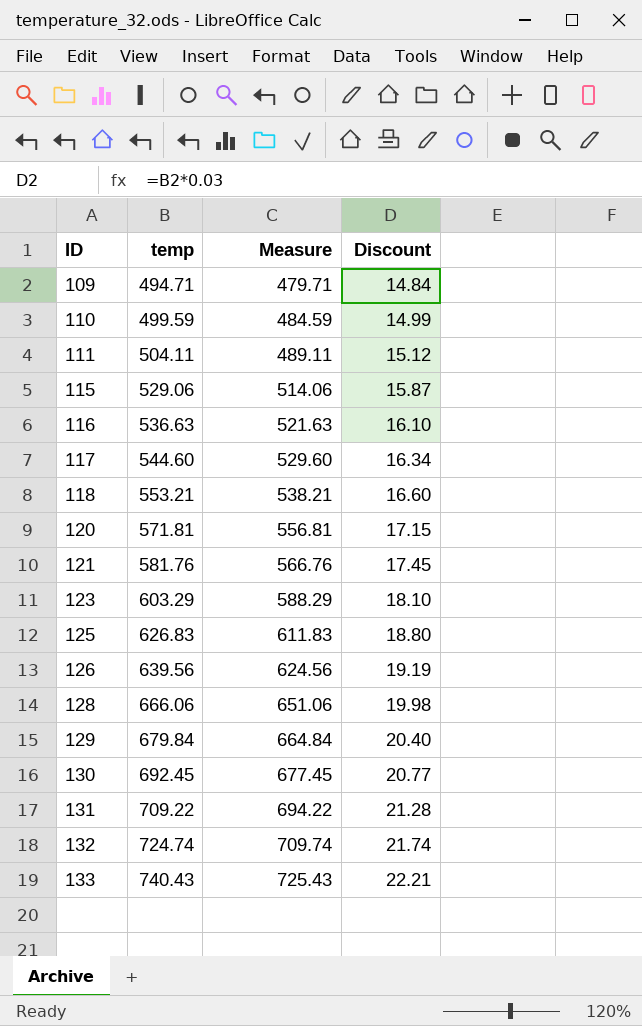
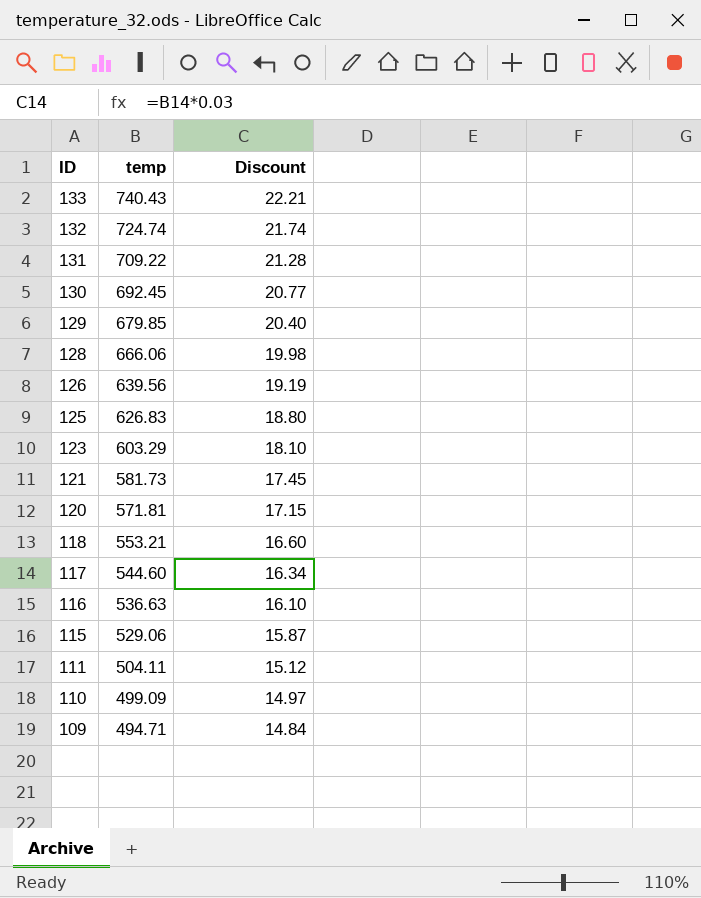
row order: ID ascending -> ID descending
column Measure | formula: [temp] - 15 -> none
129 | temp: 679.84 -> 679.85
121 | temp: 581.76 -> 581.73
110 | temp: 499.59 -> 499.09
110 | Discount: 14.99 -> 14.97

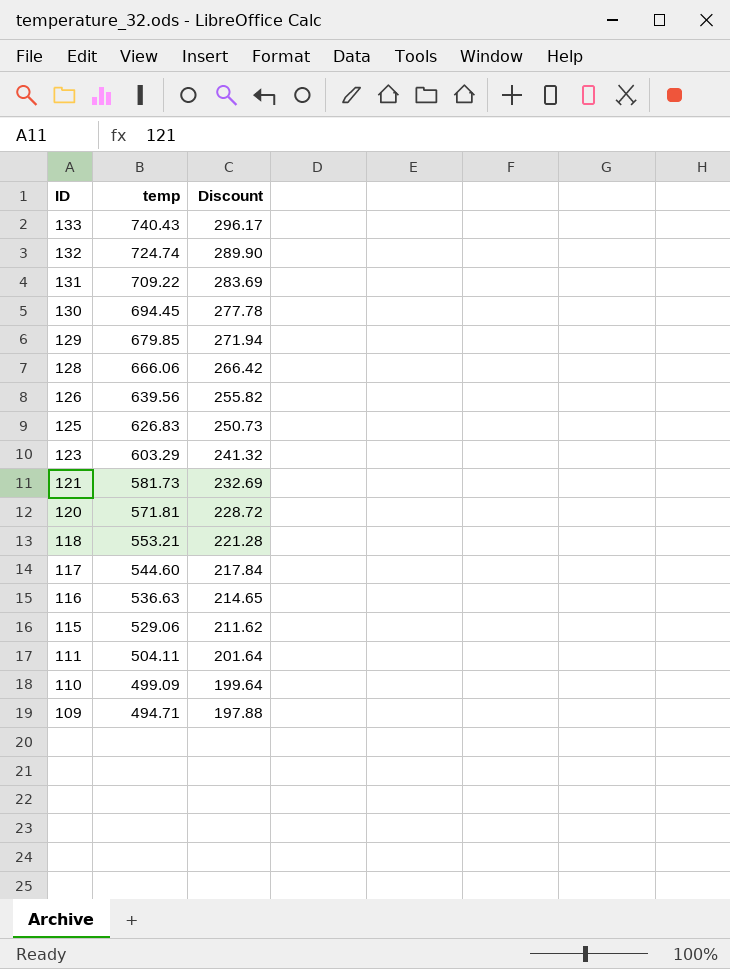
column Discount | formula: [temp] * 0.03 -> [temp] * 0.4
130 | temp: 692.45 -> 694.45

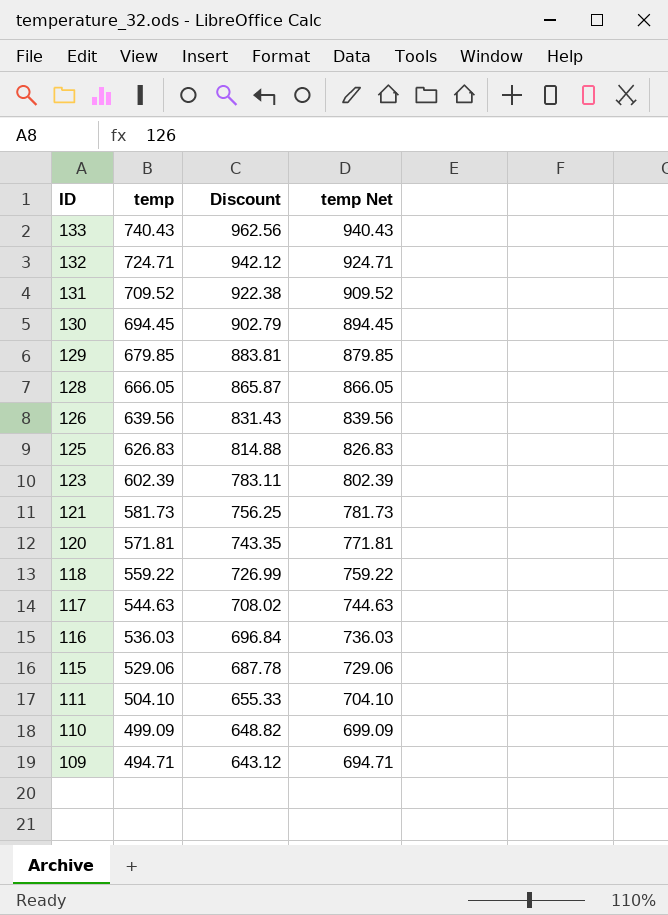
column Discount | formula: [temp] * 0.4 -> [temp] * 1.3
column temp Net | formula: none -> [temp] + 200
132 | temp: 724.74 -> 724.71
131 | temp: 709.22 -> 709.52
128 | temp: 666.06 -> 666.05
123 | temp: 603.29 -> 602.39
118 | temp: 553.21 -> 559.22
117 | temp: 544.60 -> 544.63
116 | temp: 536.63 -> 536.03
111 | temp: 504.11 -> 504.10

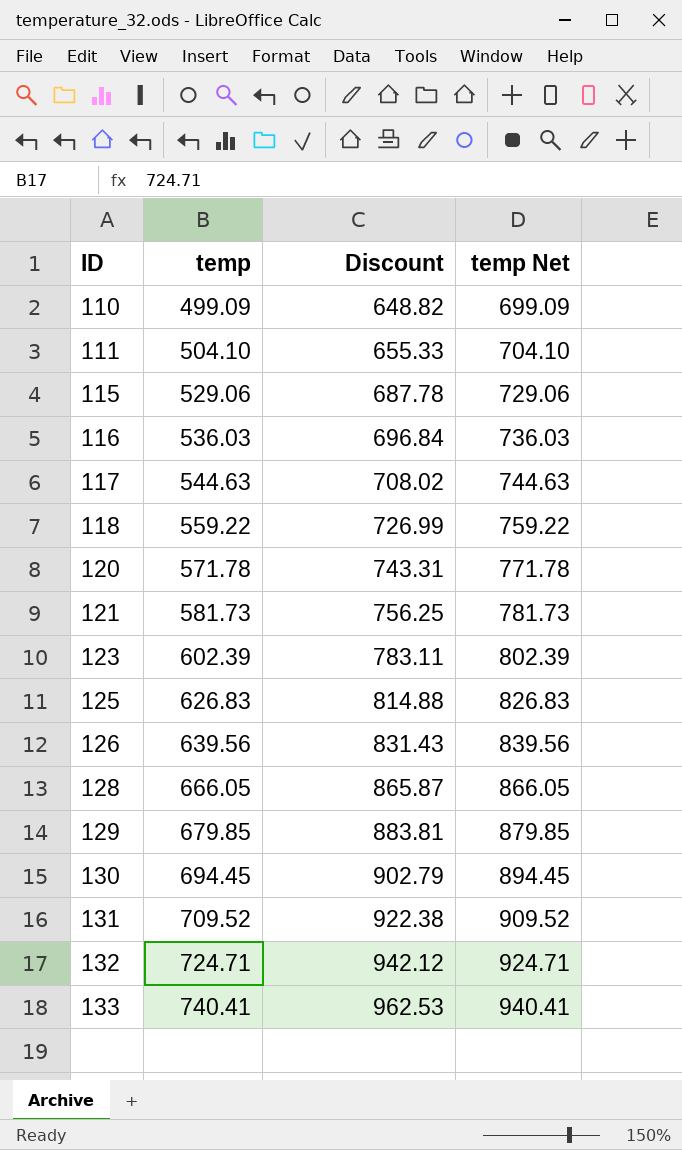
row order: ID descending -> ID ascending
row 109: 494.71 | 643.12 | 694.71 -> none
120 | temp: 571.81 -> 571.78
120 | Discount: 743.35 -> 743.31
120 | temp Net: 771.81 -> 771.78
133 | temp: 740.43 -> 740.41
133 | Discount: 962.56 -> 962.53
133 | temp Net: 940.43 -> 940.41

